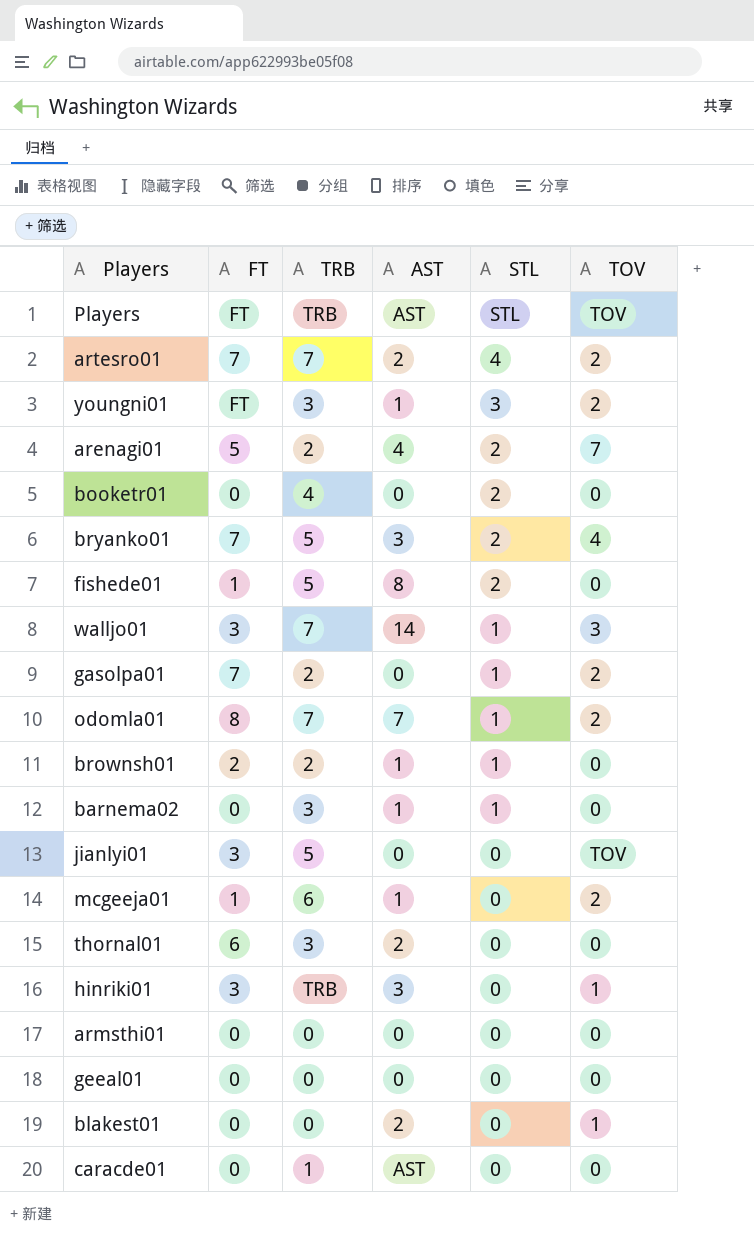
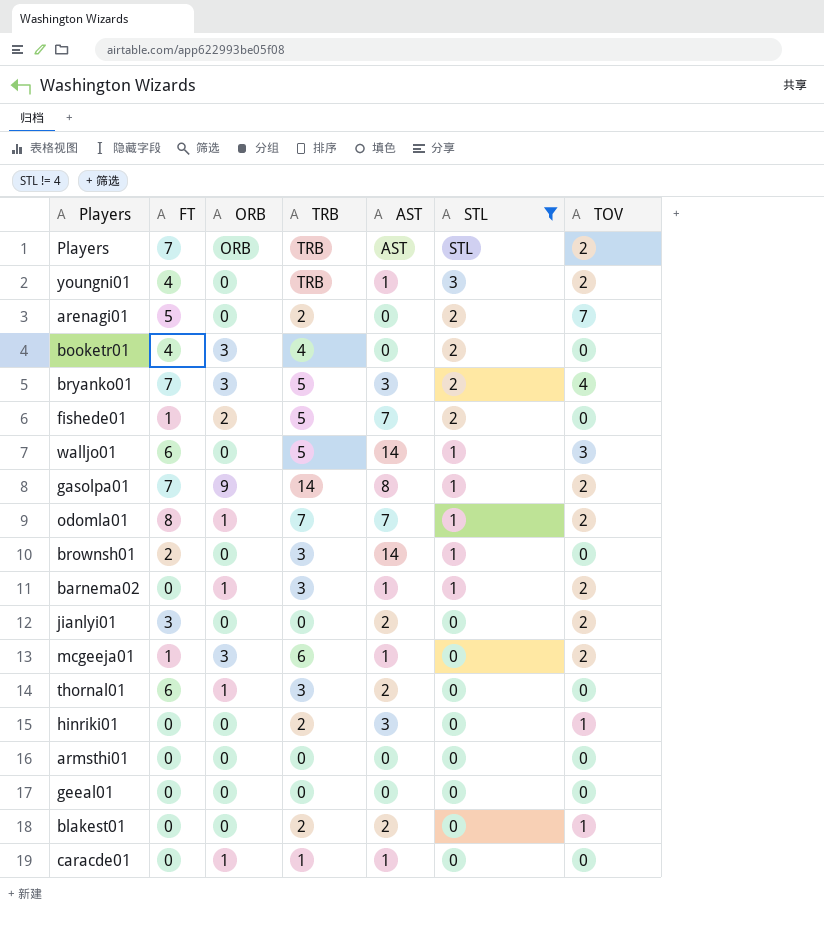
filter: none -> STL != 4
column ORB | position: none -> 3
Players | FT: FT -> 7
Players | TOV: TOV -> 2
youngni01 | FT: FT -> 4
youngni01 | TRB: 3 -> TRB
arenagi01 | AST: 4 -> 0
booketr01 | FT: 0 -> 4
fishede01 | AST: 8 -> 7
walljo01 | FT: 3 -> 6
walljo01 | TRB: 7 -> 5
gasolpa01 | TRB: 2 -> 14
gasolpa01 | AST: 0 -> 8
brownsh01 | TRB: 2 -> 3
brownsh01 | AST: 1 -> 14
barnema02 | TOV: 0 -> 2
jianlyi01 | TRB: 5 -> 0
jianlyi01 | AST: 0 -> 2
jianlyi01 | TOV: TOV -> 2
hinriki01 | FT: 3 -> 0
hinriki01 | TRB: TRB -> 2
blakest01 | TRB: 0 -> 2
caracde01 | AST: AST -> 1

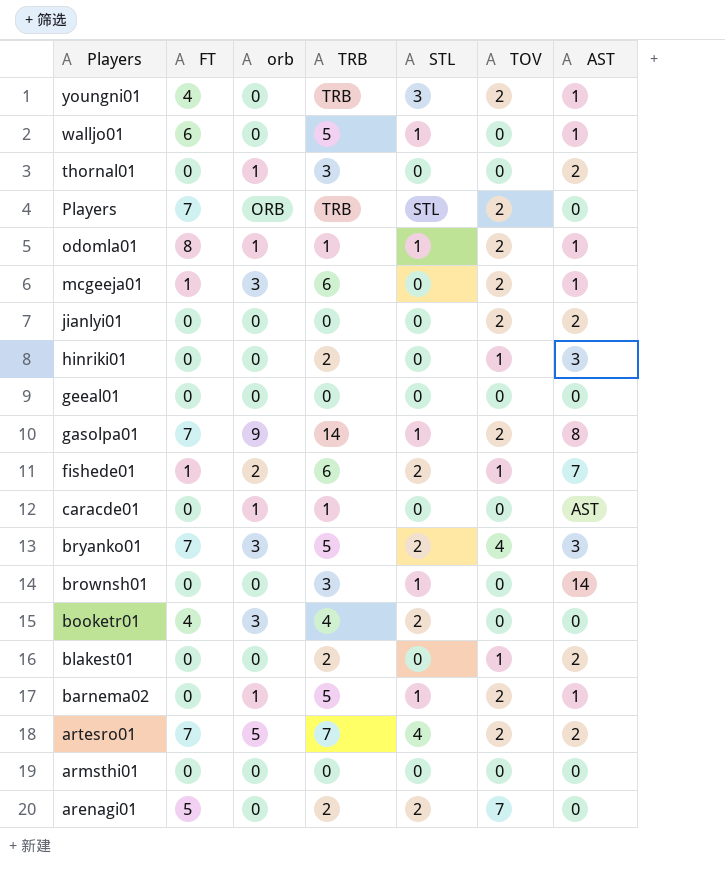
filter: STL != 4 -> none
row order: STL descending -> Players descending
column name: ORB -> orb
column AST | position: 5 -> 7
walljo01 | TOV: 3 -> 0
walljo01 | AST: 14 -> 1
thornal01 | FT: 6 -> 0
Players | AST: AST -> 0
odomla01 | TRB: 7 -> 1
odomla01 | AST: 7 -> 1
jianlyi01 | FT: 3 -> 0
fishede01 | TRB: 5 -> 6
fishede01 | TOV: 0 -> 1
caracde01 | AST: 1 -> AST
brownsh01 | FT: 2 -> 0
barnema02 | TRB: 3 -> 5

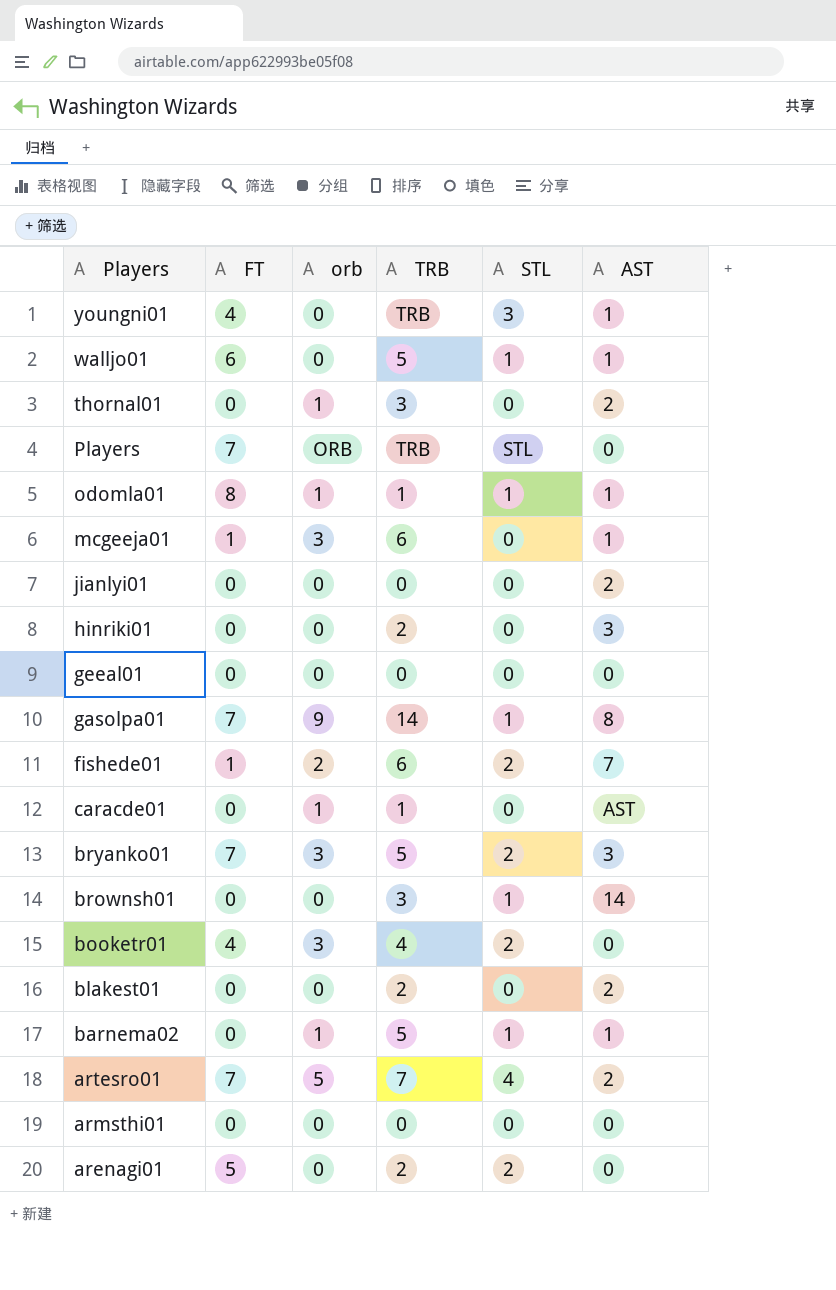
column TOV | position: 6 -> none

